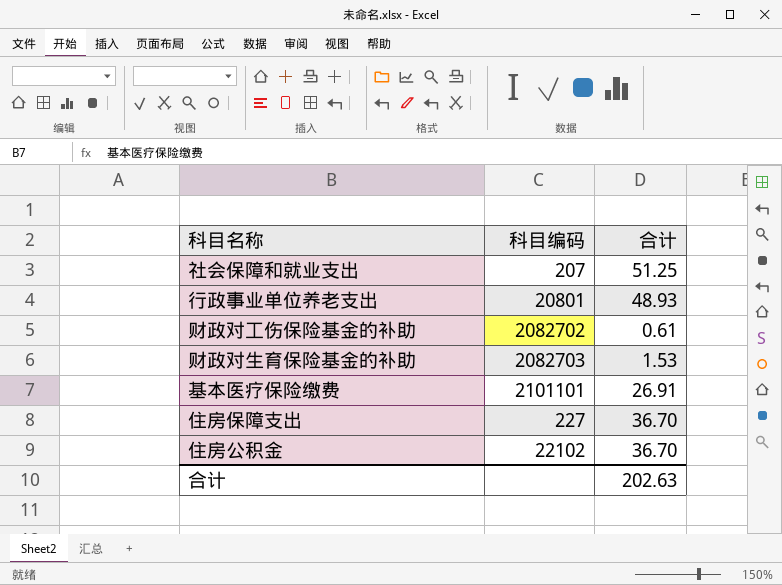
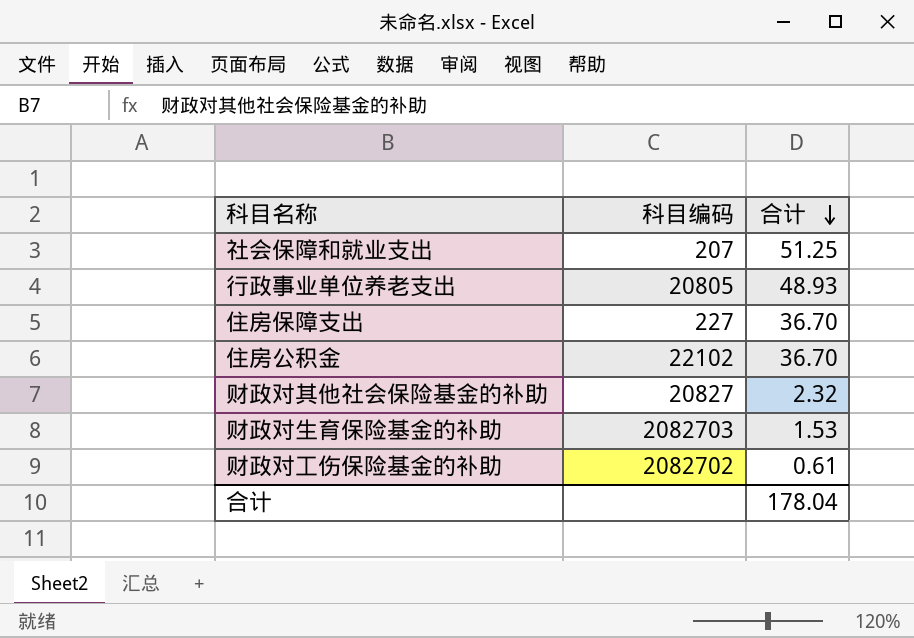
row order: none -> 合计 descending
row 基本医疗保险缴费: 2101101 | 26.91 -> none
行政事业单位养老支出 | 科目编码: 20801 -> 20805
row 财政对其他社会保险基金的补助: none -> 20827 | 2.32
合计 | 合计: 202.63 -> 178.04

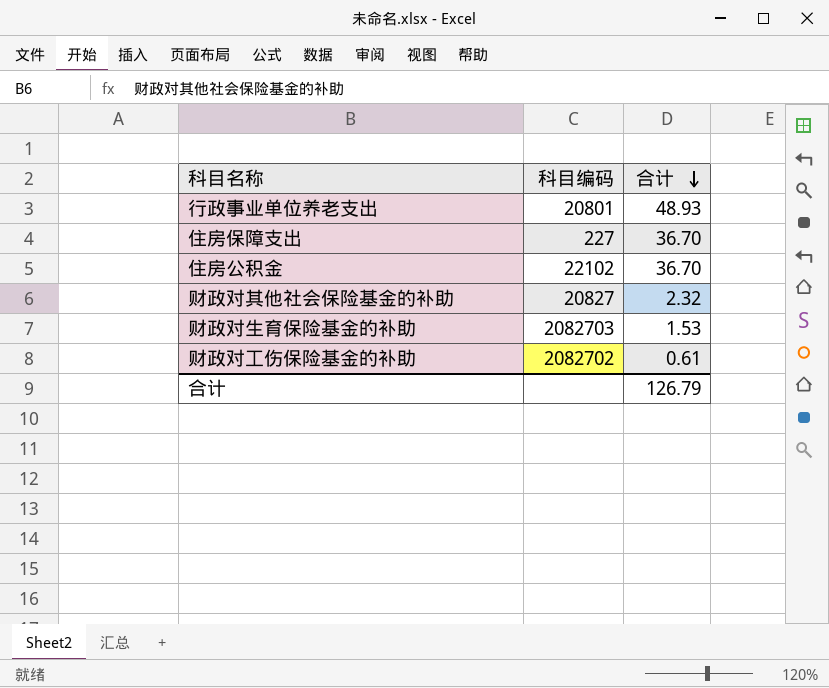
row 社会保障和就业支出: 207 | 51.25 -> none
行政事业单位养老支出 | 科目编码: 20805 -> 20801
合计 | 合计: 178.04 -> 126.79

